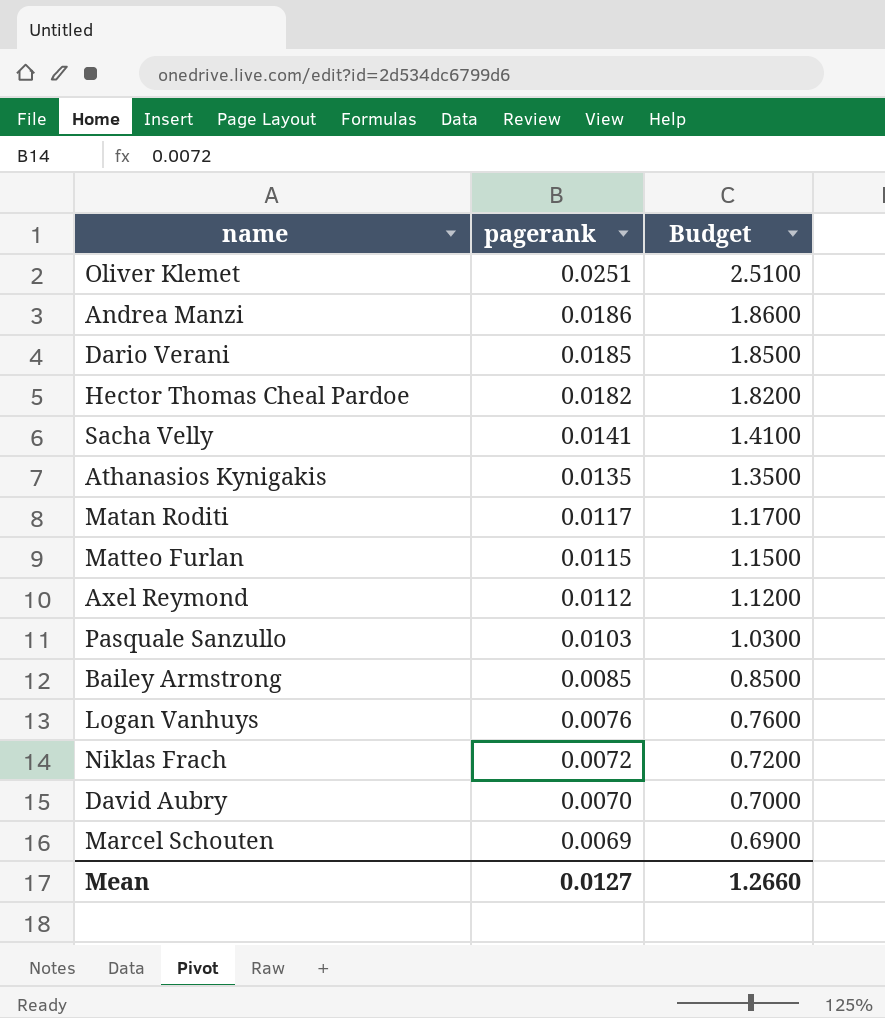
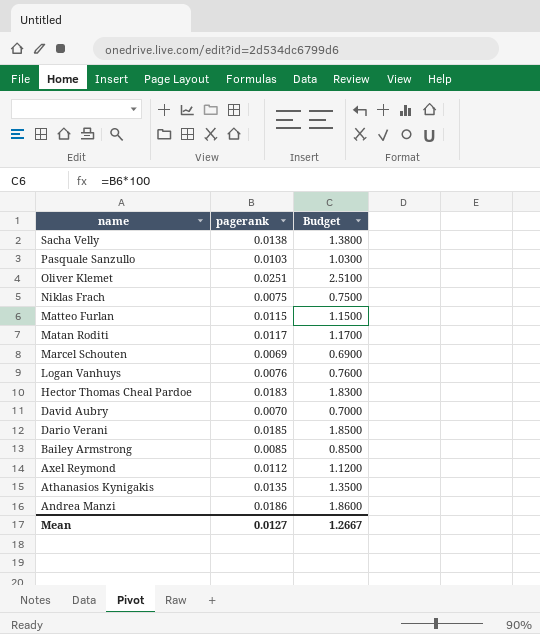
row order: pagerank descending -> name descending
Sacha Velly | pagerank: 0.0141 -> 0.0138
Sacha Velly | Budget: 1.4100 -> 1.3800
Niklas Frach | pagerank: 0.0072 -> 0.0075
Niklas Frach | Budget: 0.7200 -> 0.7500
Hector Thomas Cheal Pardoe | pagerank: 0.0182 -> 0.0183
Hector Thomas Cheal Pardoe | Budget: 1.8200 -> 1.8300
Mean | Budget: 1.2660 -> 1.2667

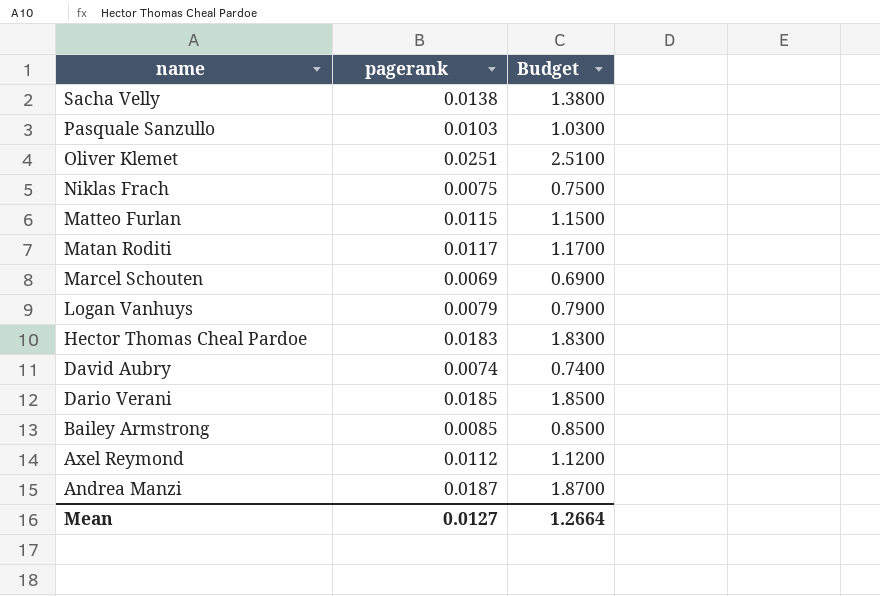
row Athanasios Kynigakis: 0.0135 | 1.3500 -> none
Logan Vanhuys | pagerank: 0.0076 -> 0.0079
Logan Vanhuys | Budget: 0.7600 -> 0.7900
David Aubry | pagerank: 0.0070 -> 0.0074
David Aubry | Budget: 0.7000 -> 0.7400
Andrea Manzi | pagerank: 0.0186 -> 0.0187
Andrea Manzi | Budget: 1.8600 -> 1.8700
Mean | Budget: 1.2667 -> 1.2664

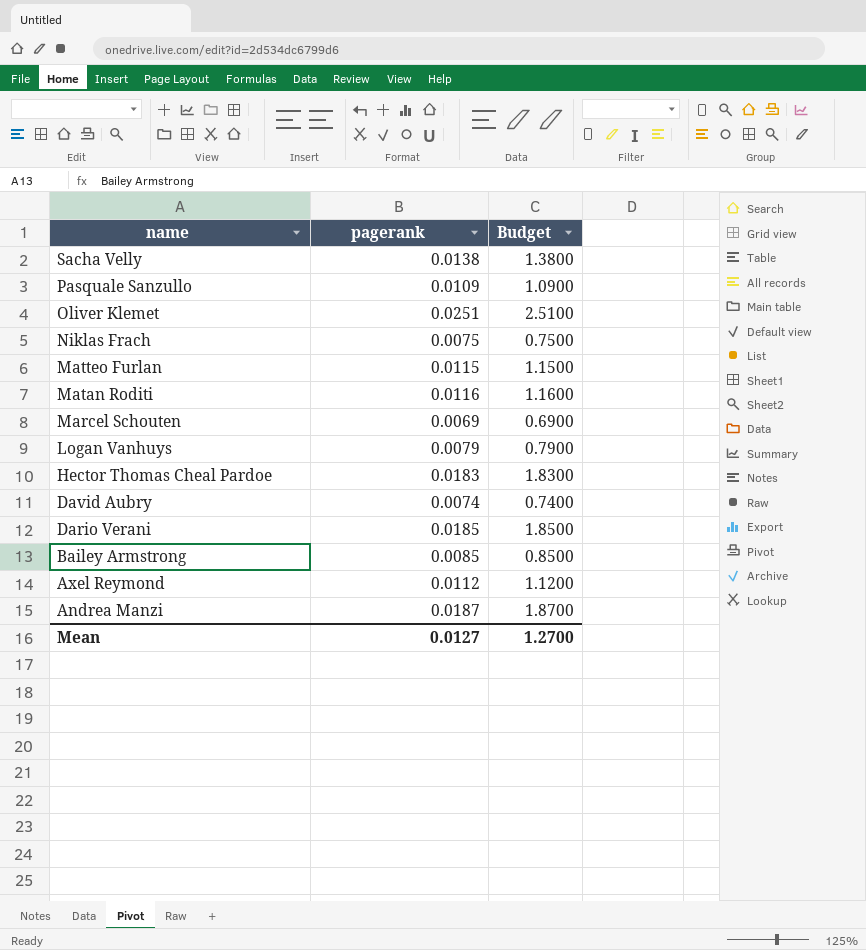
Pasquale Sanzullo | pagerank: 0.0103 -> 0.0109
Pasquale Sanzullo | Budget: 1.0300 -> 1.0900
Matan Roditi | pagerank: 0.0117 -> 0.0116
Matan Roditi | Budget: 1.1700 -> 1.1600
Mean | Budget: 1.2664 -> 1.2700

